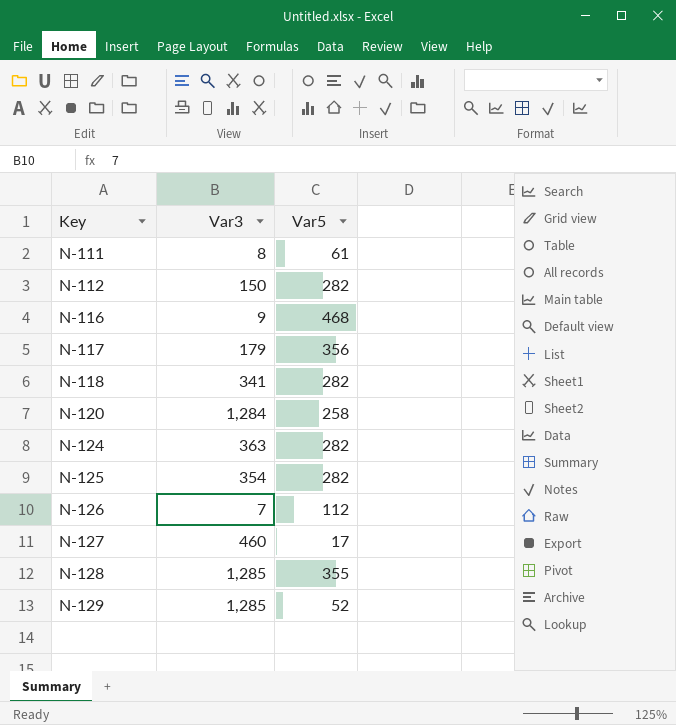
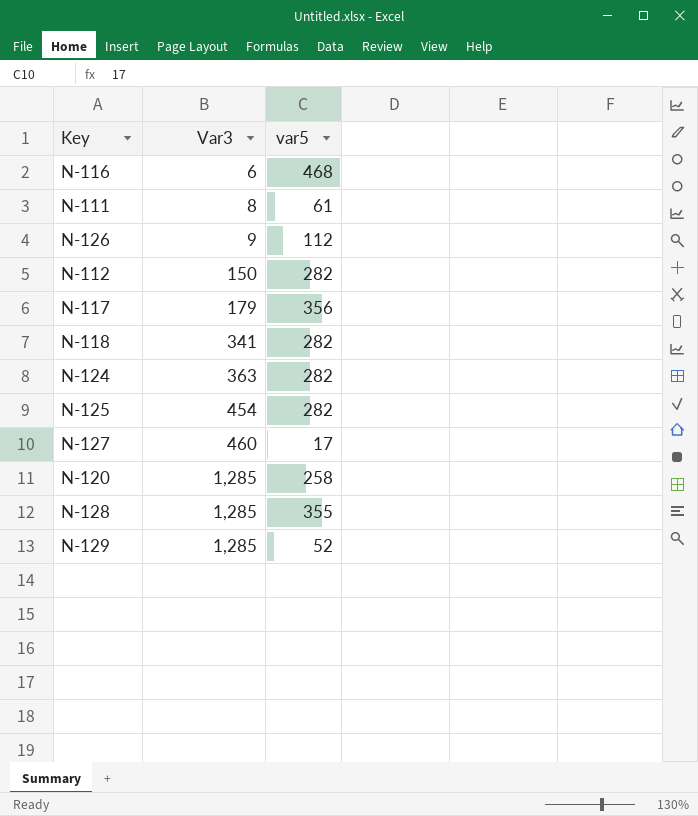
row order: Key ascending -> Var3 ascending
column name: Var5 -> var5
N-116 | Var3: 9 -> 6
N-126 | Var3: 7 -> 9
N-125 | Var3: 354 -> 454
N-120 | Var3: 1,284 -> 1,285

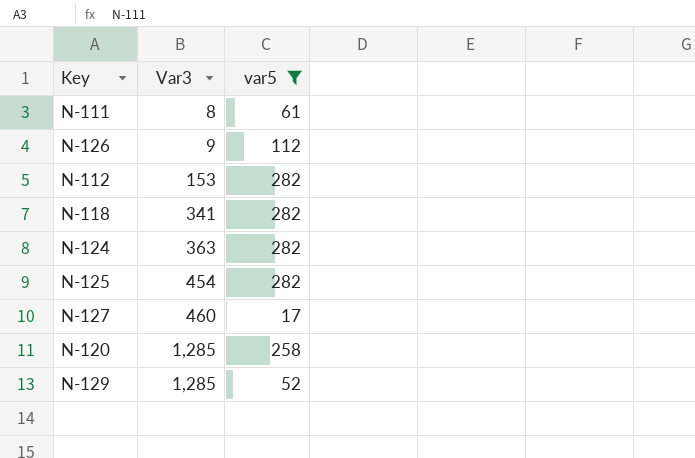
filter: none -> var5 <= 282
N-112 | Var3: 150 -> 153

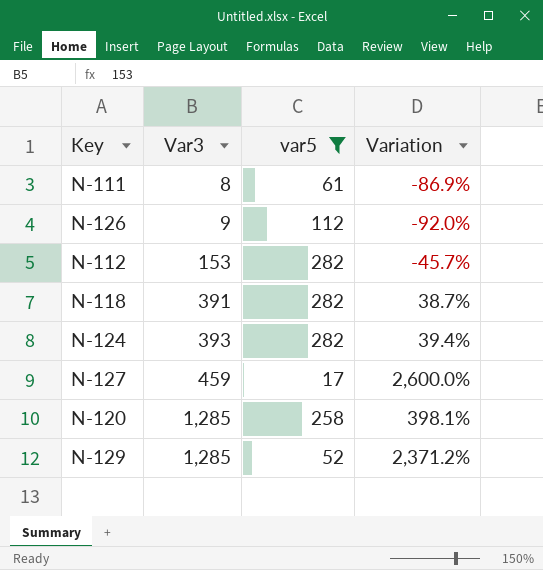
column Variation | formula: none -> ([Var3] - [var5]) / [var5]
row N-125: 454 | 282 -> none
N-118 | Var3: 341 -> 391
N-124 | Var3: 363 -> 393
N-127 | Var3: 460 -> 459

